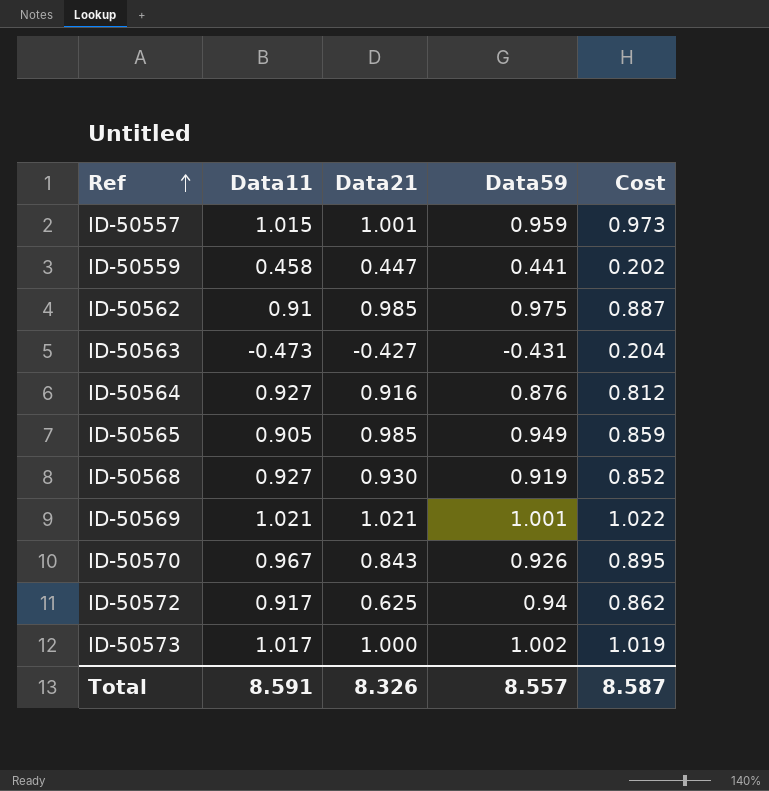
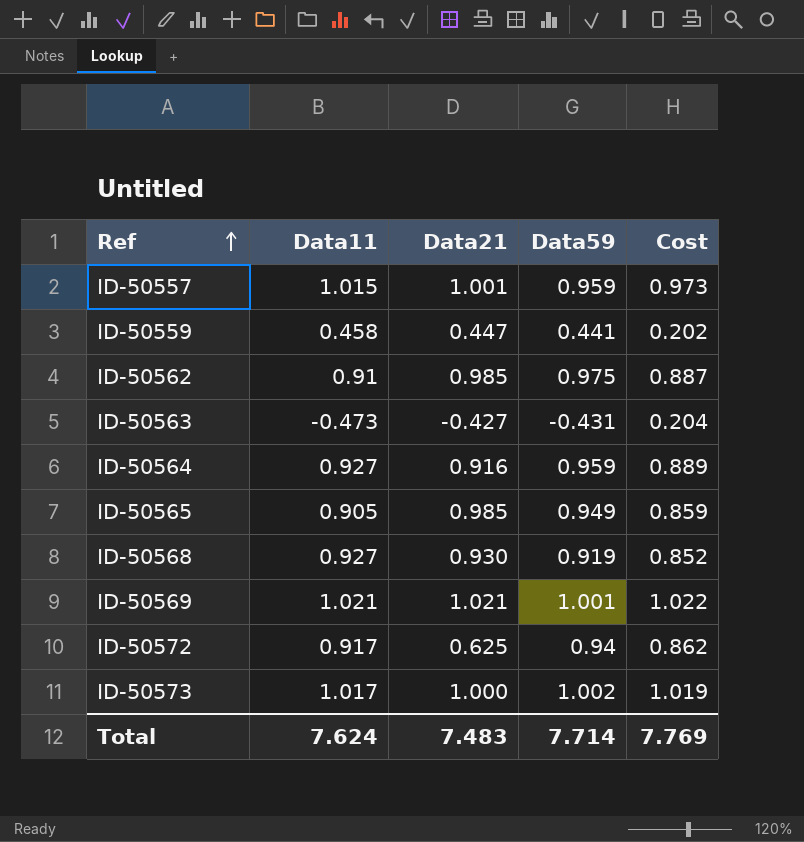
row ID-50570: 0.967 | 0.843 | 0.926 | 0.895 -> none
ID-50564 | Data59: 0.876 -> 0.959
ID-50564 | Cost: 0.812 -> 0.889
Total | Data11: 8.591 -> 7.624
Total | Data21: 8.326 -> 7.483
Total | Data59: 8.557 -> 7.714
Total | Cost: 8.587 -> 7.769

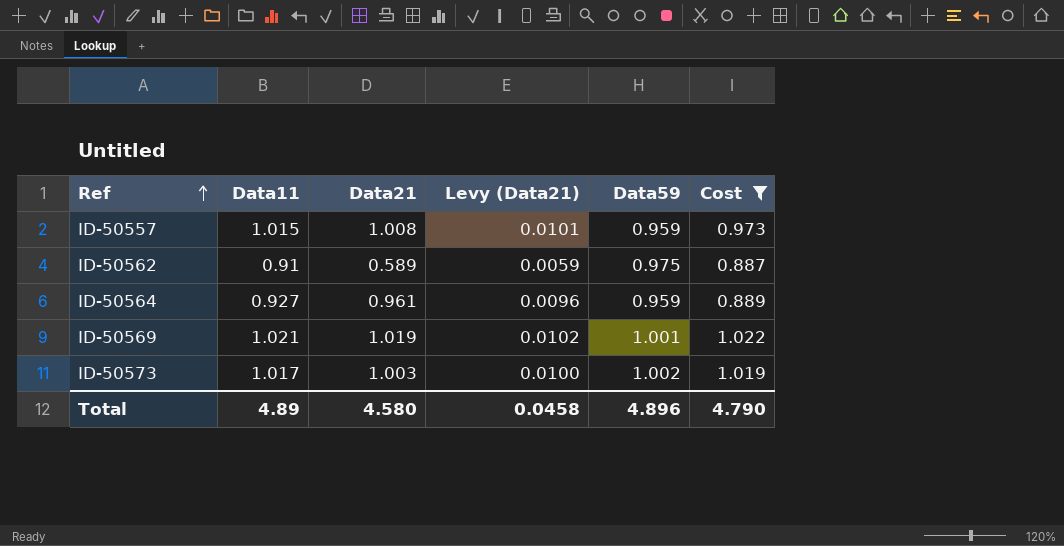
filter: none -> Cost >= 0.887
column Levy (Data21) | formula: none -> [Data21] * 0.01
ID-50557 | Data21: 1.001 -> 1.008
ID-50562 | Data21: 0.985 -> 0.589
ID-50564 | Data21: 0.916 -> 0.961
ID-50569 | Data21: 1.021 -> 1.019
ID-50573 | Data21: 1.000 -> 1.003
Total | Data11: 7.624 -> 4.89
Total | Data21: 7.483 -> 4.580
Total | Data59: 7.714 -> 4.896
Total | Cost: 7.769 -> 4.790

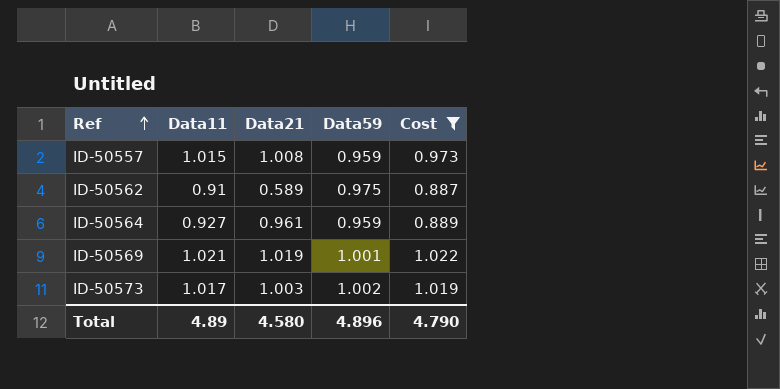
column Levy (Data21) | formula: [Data21] * 0.01 -> none

